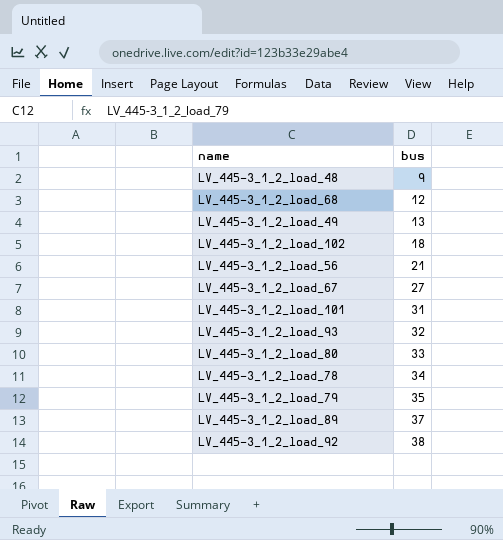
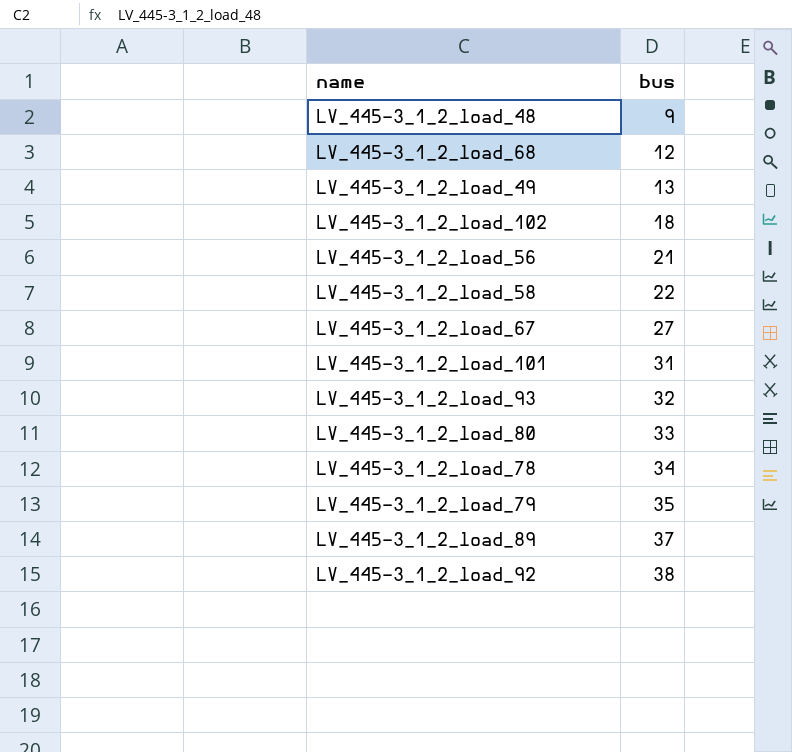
row LV_445-3_1_2_load_58: none -> 22

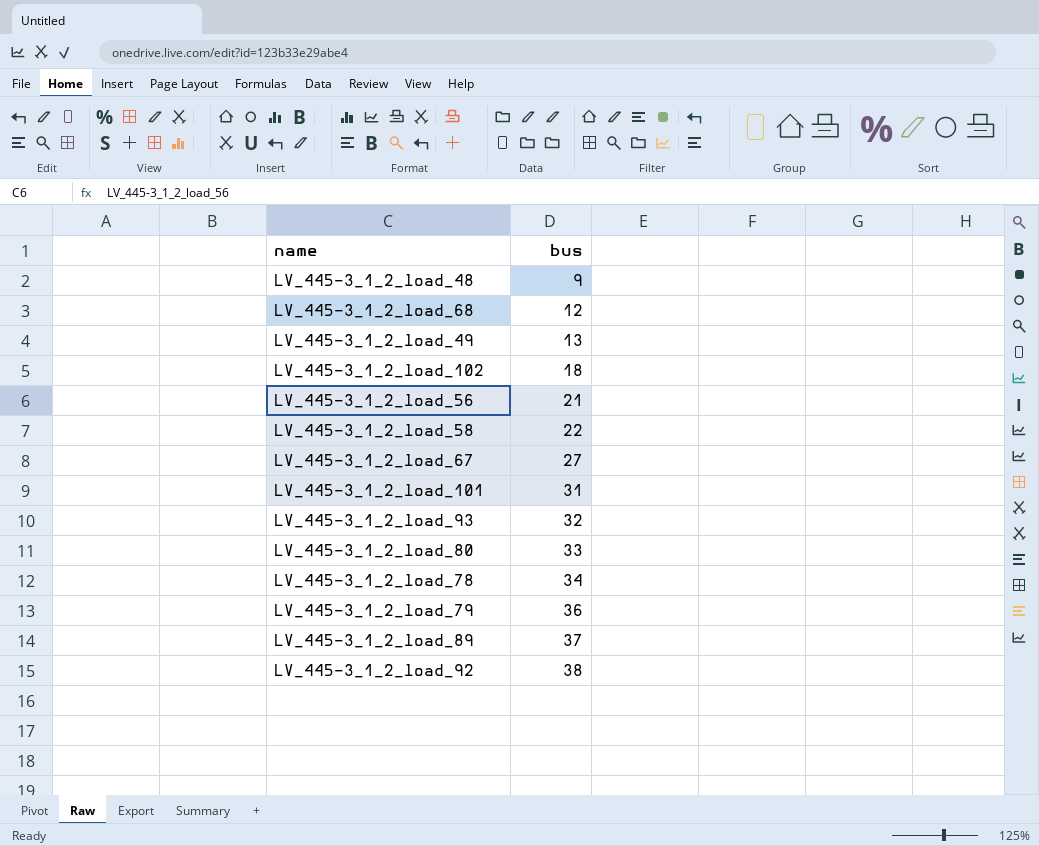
LV_445-3_1_2_load_79 | bus: 35 -> 36

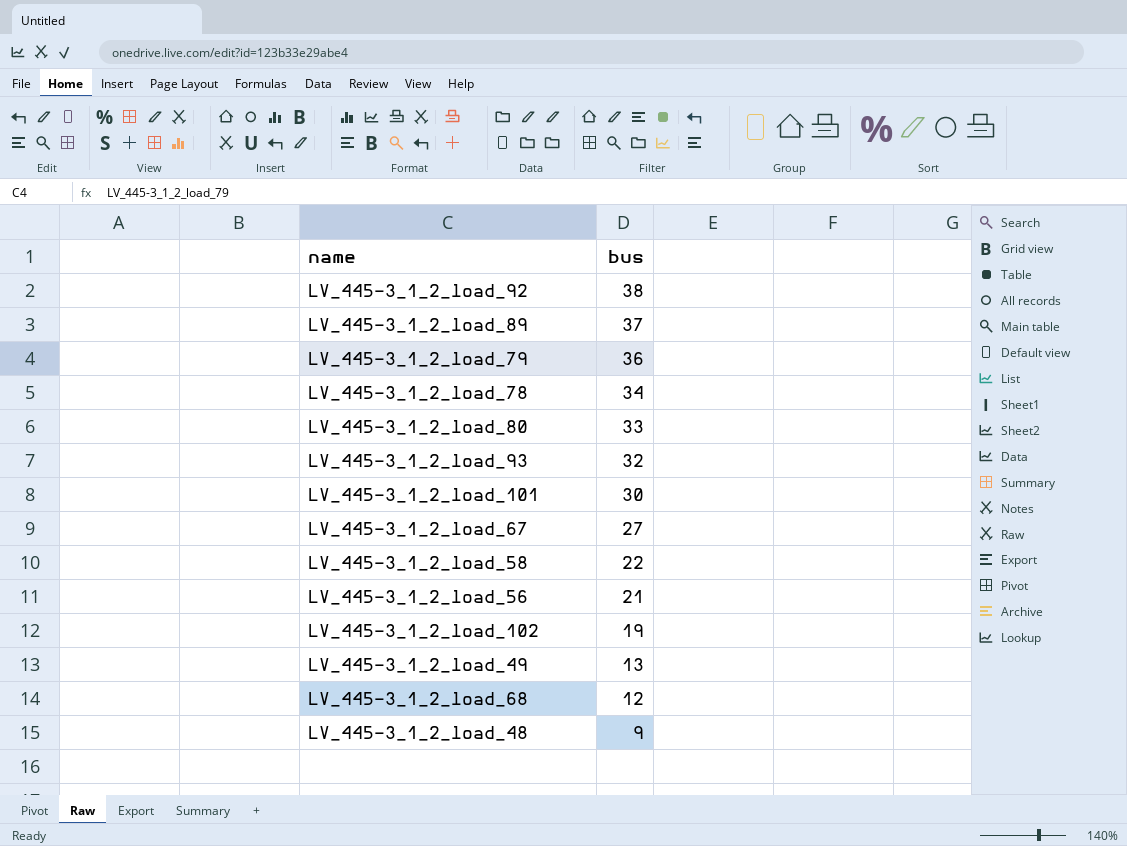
row order: bus ascending -> bus descending
LV_445-3_1_2_load_101 | bus: 31 -> 30
LV_445-3_1_2_load_102 | bus: 18 -> 19

